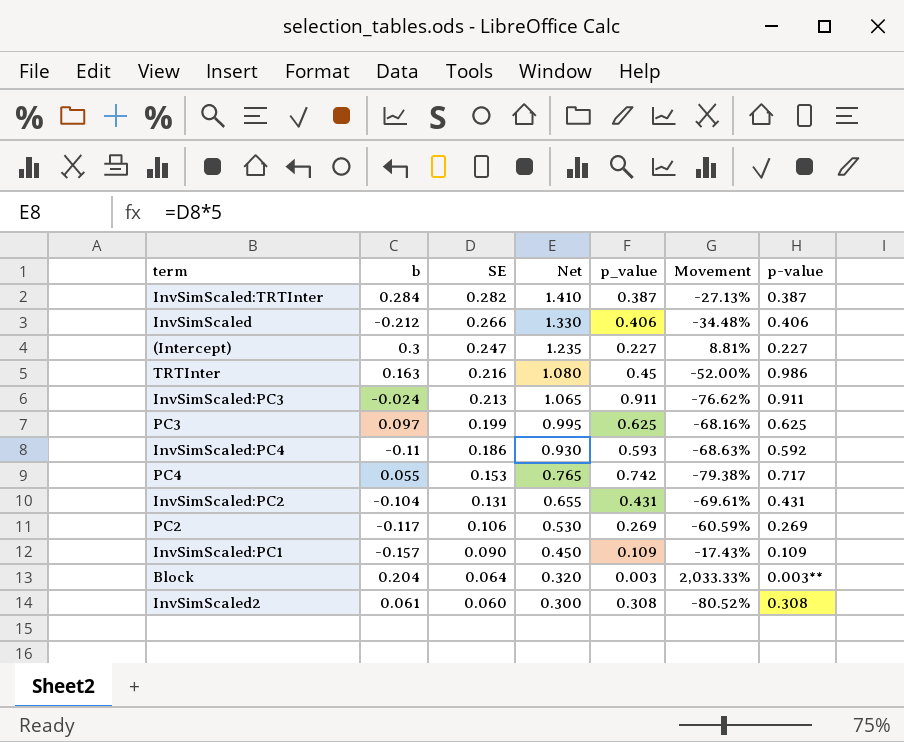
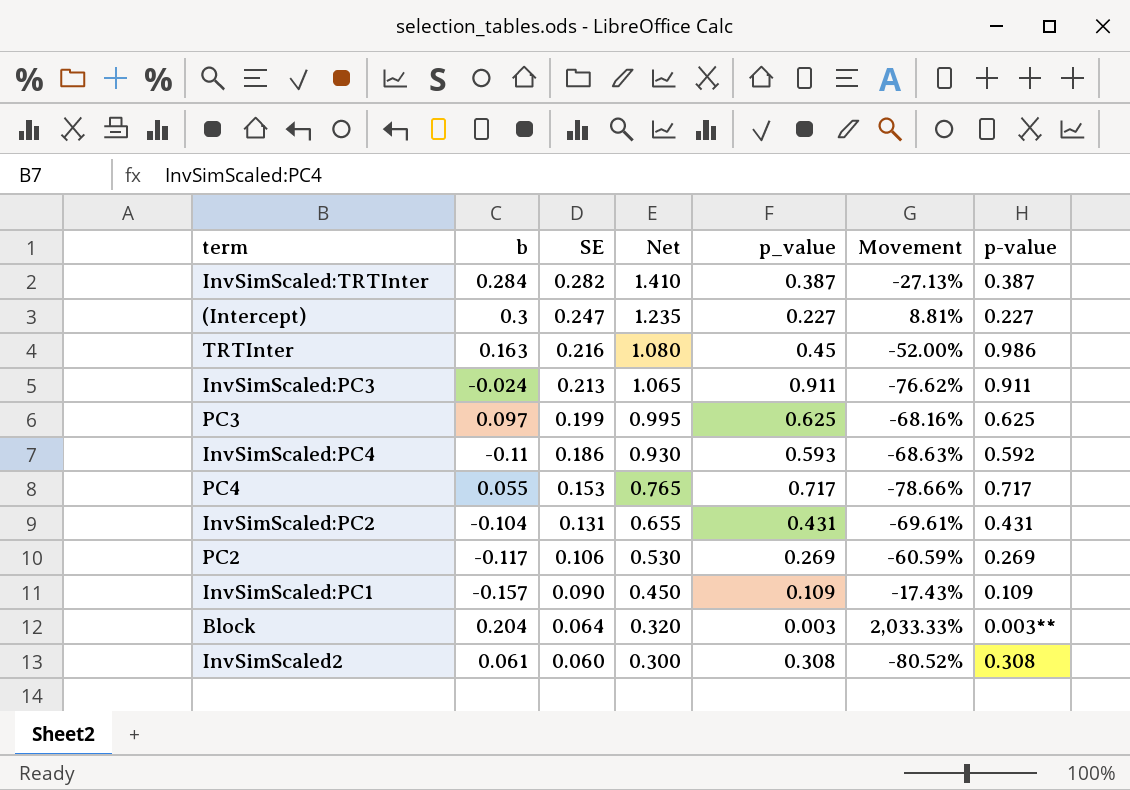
row InvSimScaled: -0.212 | 0.266 | 1.330 | 0.406 | -34.48% | 0.406 -> none
PC4 | p_value: 0.742 -> 0.717
PC4 | Movement: -79.38% -> -78.66%

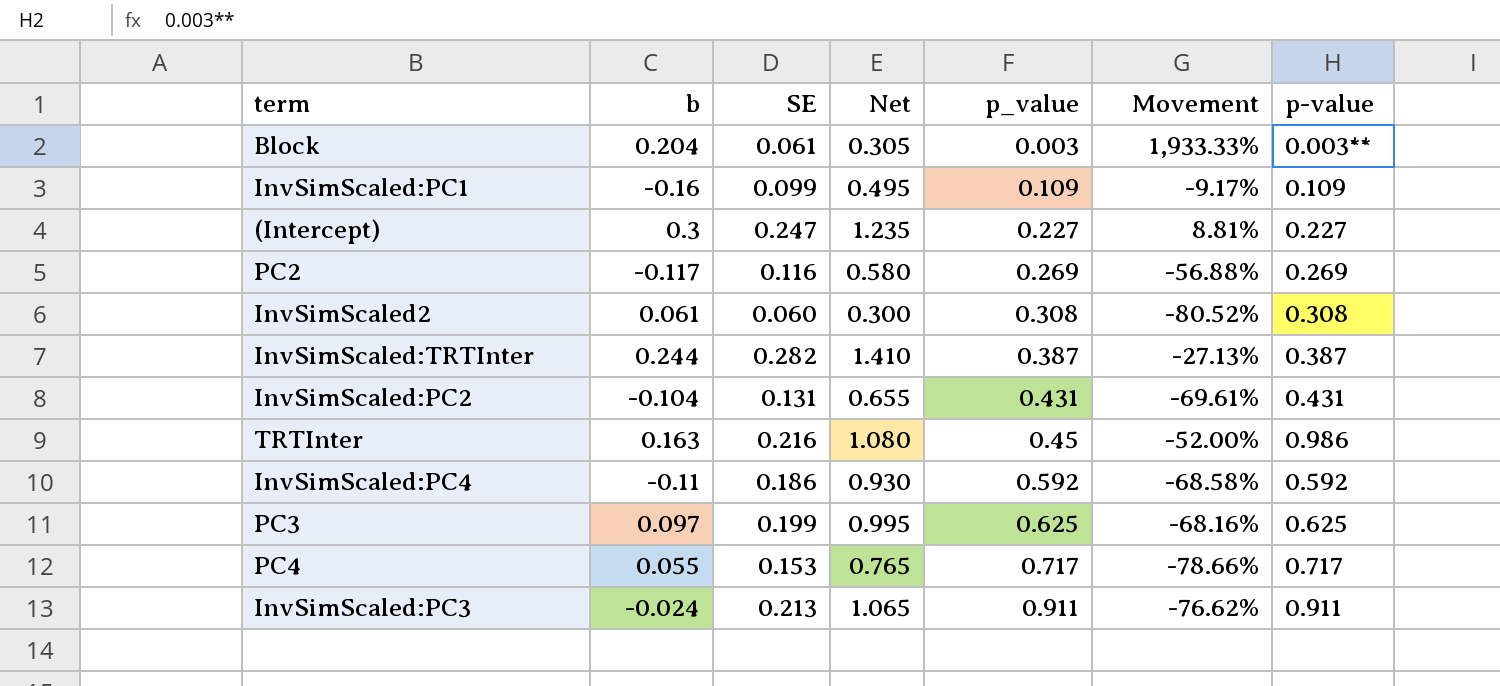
row order: SE descending -> p_value ascending
Block | SE: 0.064 -> 0.061
Block | Net: 0.320 -> 0.305
Block | Movement: 2,033.33% -> 1,933.33%
InvSimScaled:PC1 | b: -0.157 -> -0.16
InvSimScaled:PC1 | SE: 0.090 -> 0.099
InvSimScaled:PC1 | Net: 0.450 -> 0.495
InvSimScaled:PC1 | Movement: -17.43% -> -9.17%
PC2 | SE: 0.106 -> 0.116
PC2 | Net: 0.530 -> 0.580
PC2 | Movement: -60.59% -> -56.88%
InvSimScaled:TRTInter | b: 0.284 -> 0.244
InvSimScaled:PC4 | p_value: 0.593 -> 0.592
InvSimScaled:PC4 | Movement: -68.63% -> -68.58%

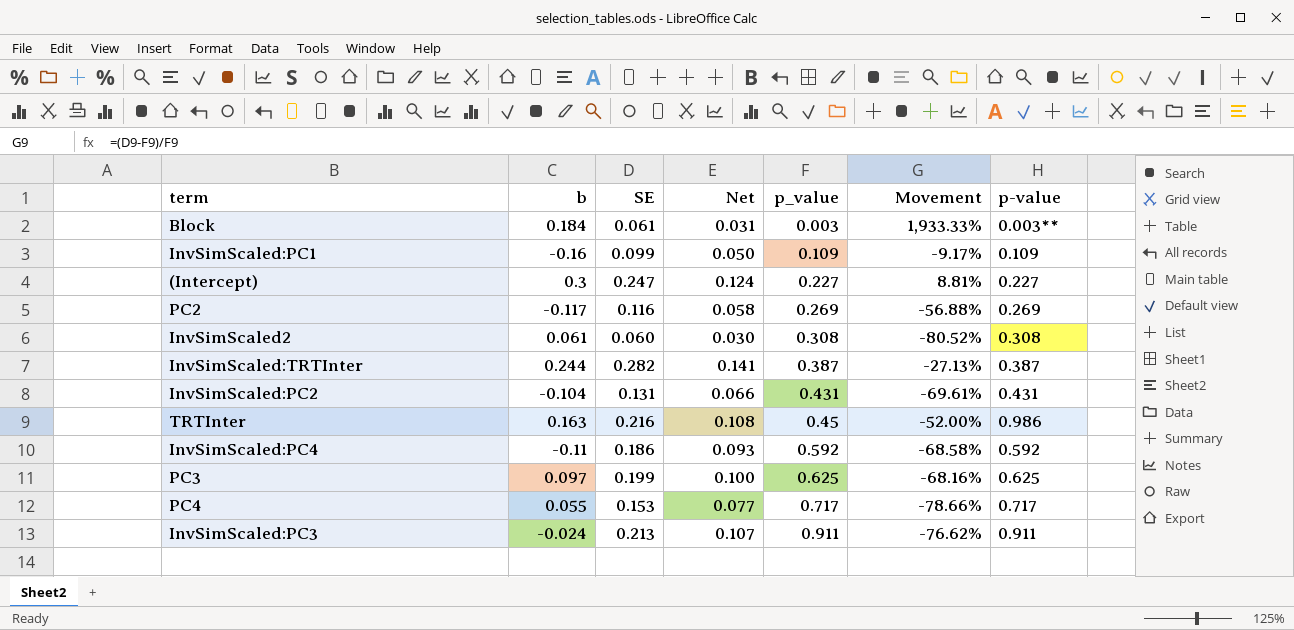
column Net | formula: [SE] * 5 -> [SE] * 0.5
Block | b: 0.204 -> 0.184

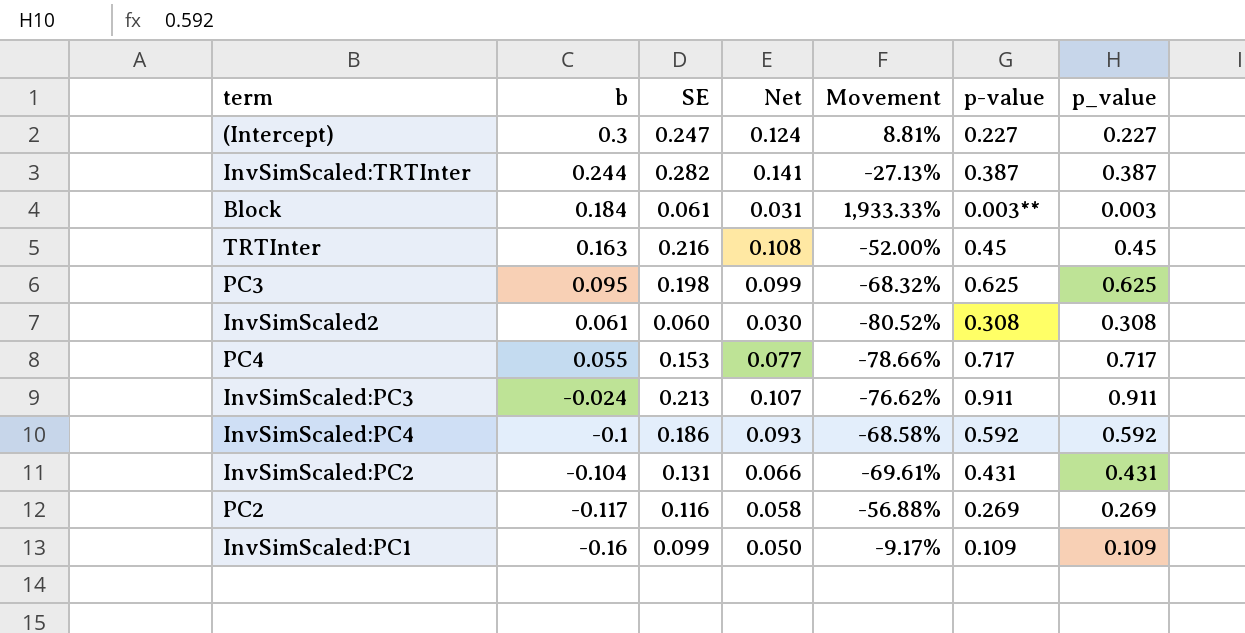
row order: p_value ascending -> b descending
column p_value | position: 5 -> 7
TRTInter | p-value: 0.986 -> 0.45
PC3 | b: 0.097 -> 0.095
PC3 | SE: 0.199 -> 0.198
PC3 | Net: 0.100 -> 0.099
PC3 | Movement: -68.16% -> -68.32%
InvSimScaled:PC4 | b: -0.11 -> -0.1

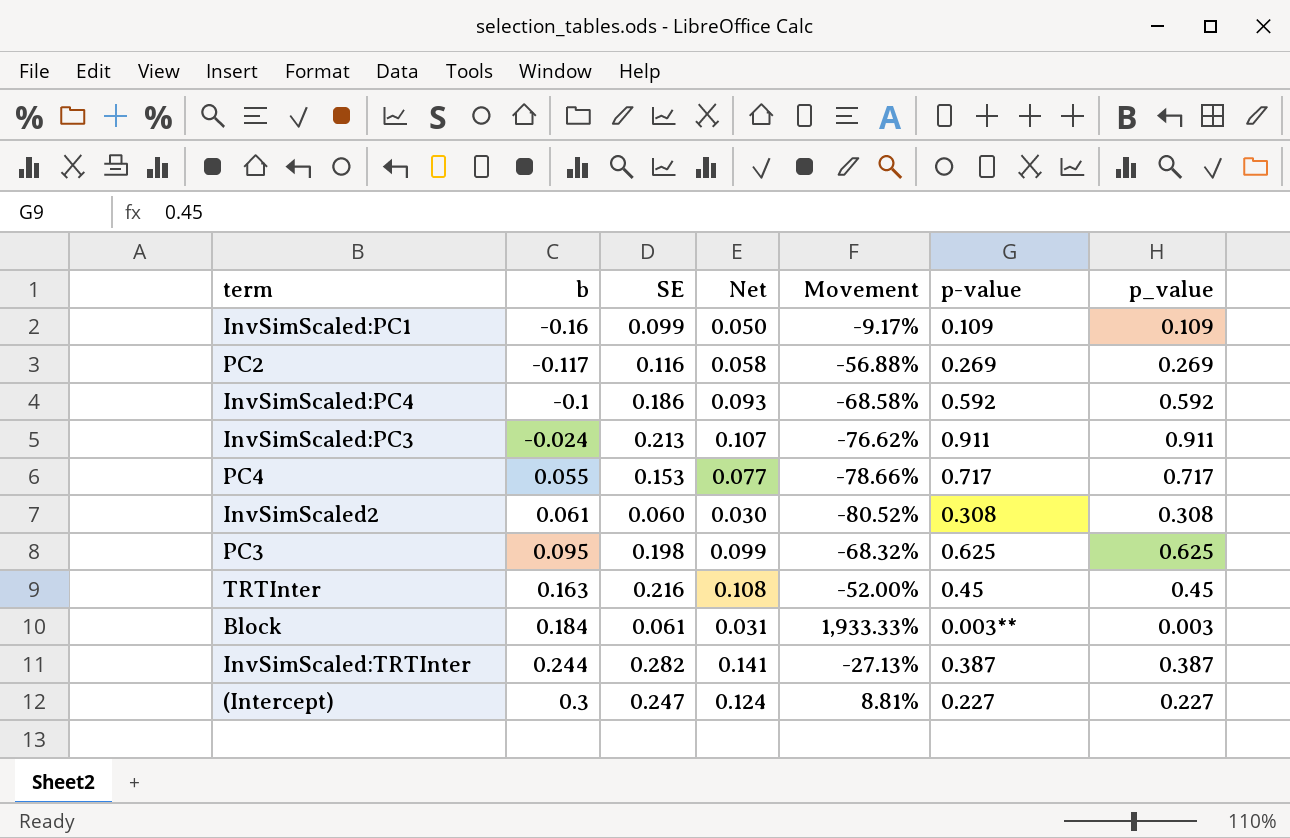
row order: b descending -> b ascending
row InvSimScaled:PC2: -0.104 | 0.131 | 0.066 | -69.61% | 0.431 | 0.431 -> none

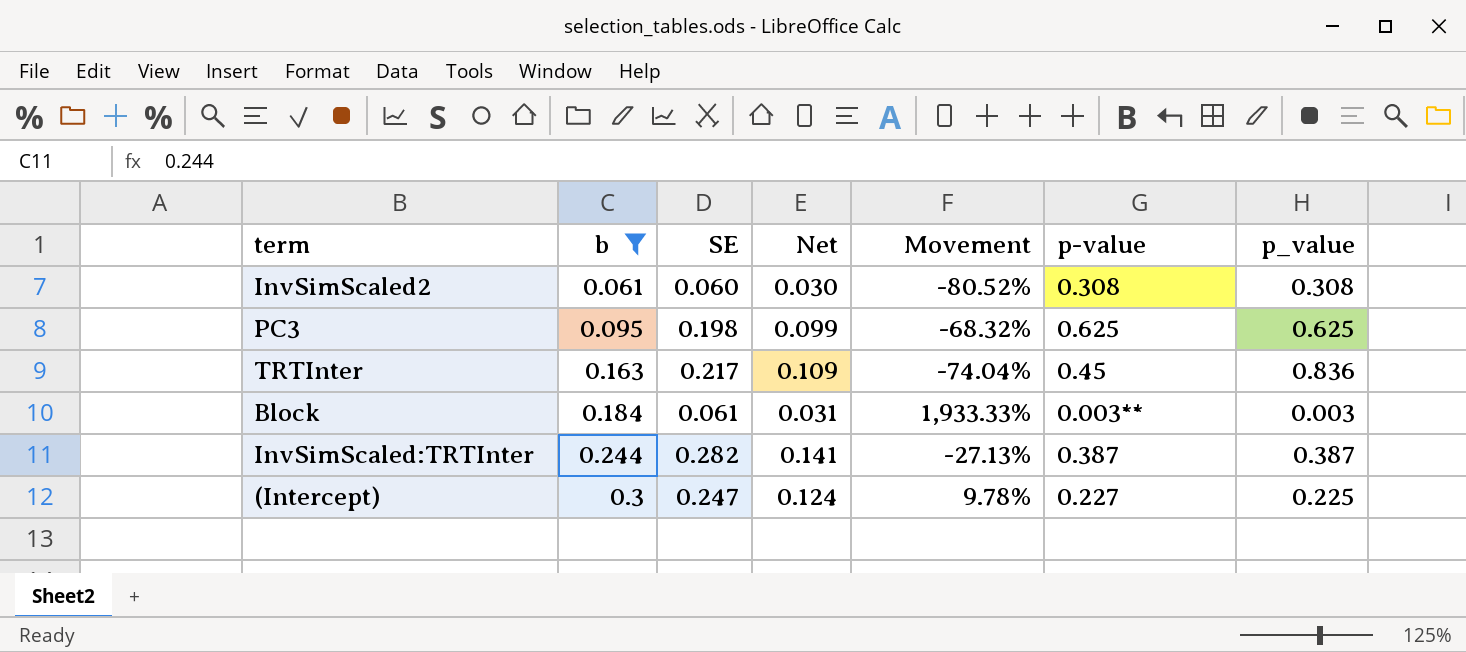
filter: none -> b >= 0.061
TRTInter | SE: 0.216 -> 0.217
TRTInter | Net: 0.108 -> 0.109
TRTInter | Movement: -52.00% -> -74.04%
TRTInter | p_value: 0.45 -> 0.836
(Intercept) | Movement: 8.81% -> 9.78%
(Intercept) | p_value: 0.227 -> 0.225

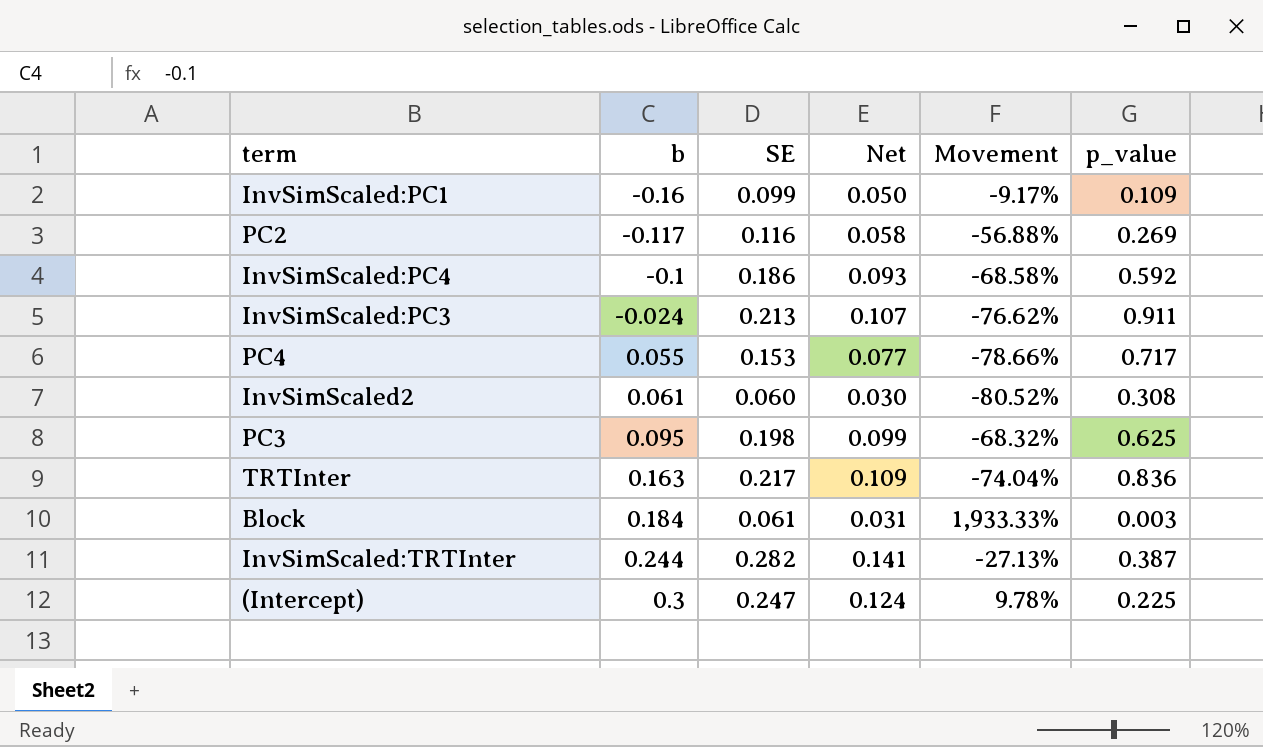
filter: b >= 0.061 -> none
column p-value | position: 6 -> none

